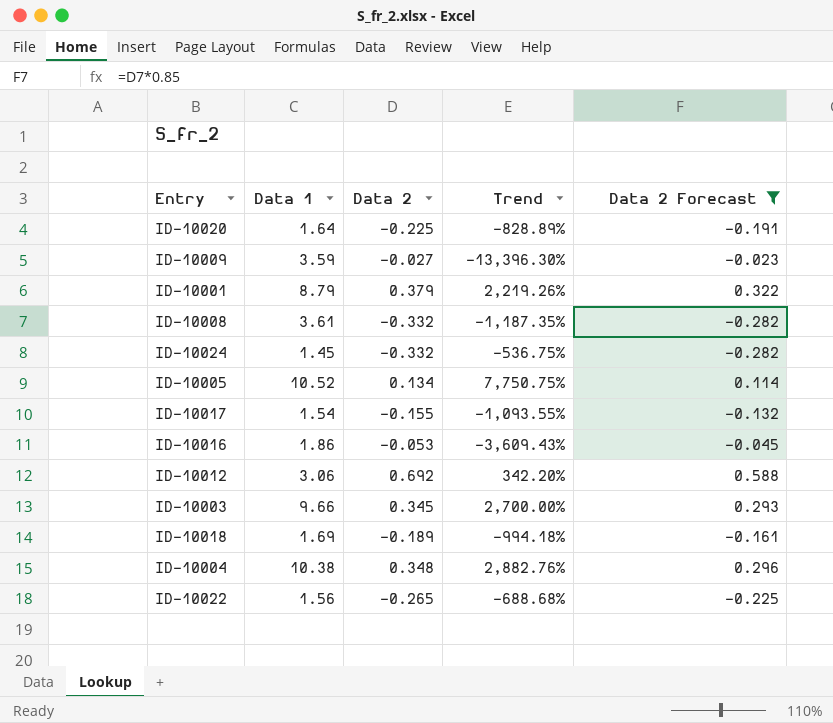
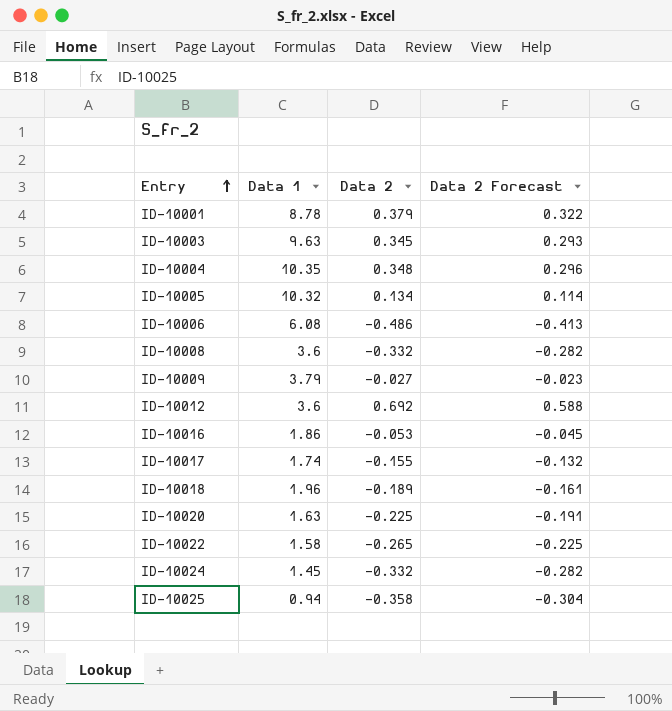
filter: Data 2 Forecast >= -0.282 -> none
row order: none -> Entry ascending
column Trend | formula: ([Data 1] - [Data 2]) / [Data 2] -> none
ID-10001 | Data 1: 8.79 -> 8.78
ID-10003 | Data 1: 9.66 -> 9.63
ID-10004 | Data 1: 10.38 -> 10.35
ID-10005 | Data 1: 10.52 -> 10.32
ID-10008 | Data 1: 3.61 -> 3.6
ID-10009 | Data 1: 3.59 -> 3.79
ID-10012 | Data 1: 3.06 -> 3.6
ID-10017 | Data 1: 1.54 -> 1.74
ID-10018 | Data 1: 1.69 -> 1.96
ID-10020 | Data 1: 1.64 -> 1.63
ID-10022 | Data 1: 1.56 -> 1.58

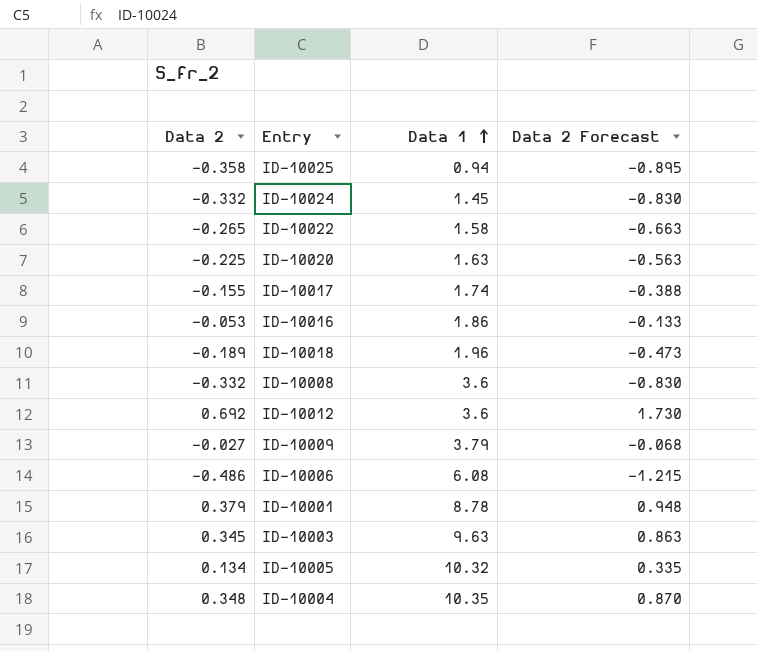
row order: Entry ascending -> Data 1 ascending
column Data 2 | position: 3 -> 1
column Data 2 Forecast | formula: [Data 2] * 0.85 -> [Data 2] * 2.5

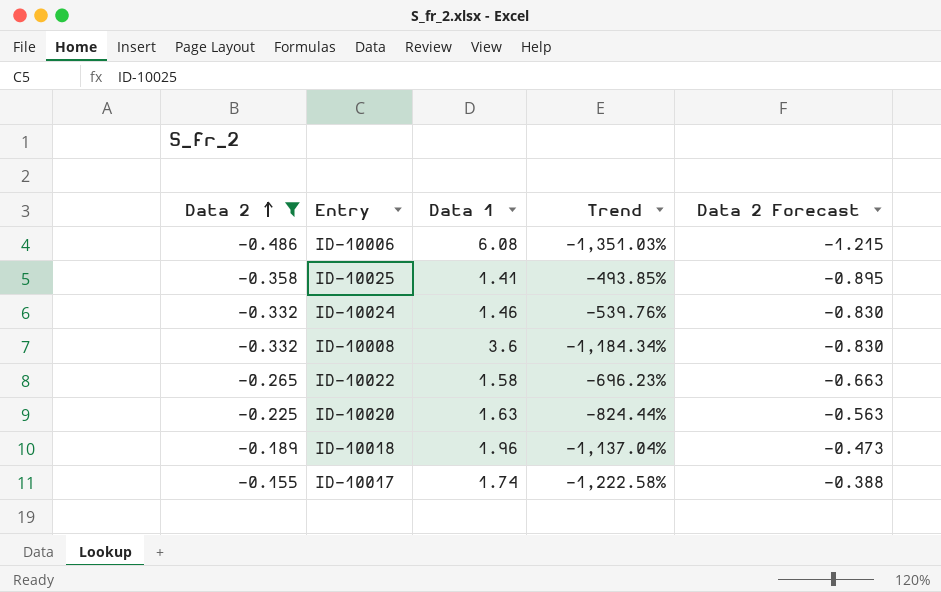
filter: none -> Data 2 <= -0.155
row order: Data 1 ascending -> Data 2 ascending
column Trend | formula: none -> ([Data 1] - [Data 2]) / [Data 2]
ID-10025 | Data 1: 0.94 -> 1.41
ID-10024 | Data 1: 1.45 -> 1.46

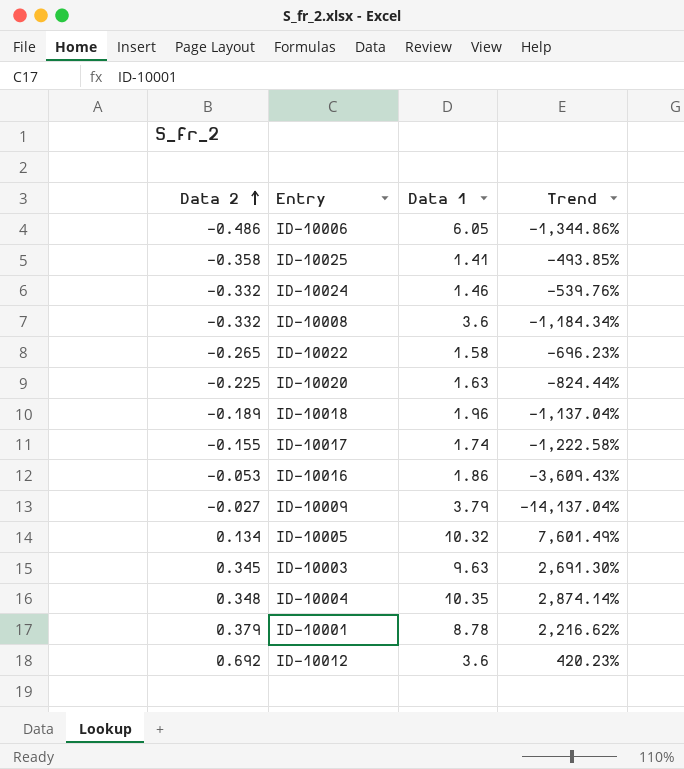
filter: Data 2 <= -0.155 -> none
column Data 2 Forecast | formula: [Data 2] * 2.5 -> none
ID-10006 | Data 1: 6.08 -> 6.05
ID-10006 | Trend: -1,351.03% -> -1,344.86%

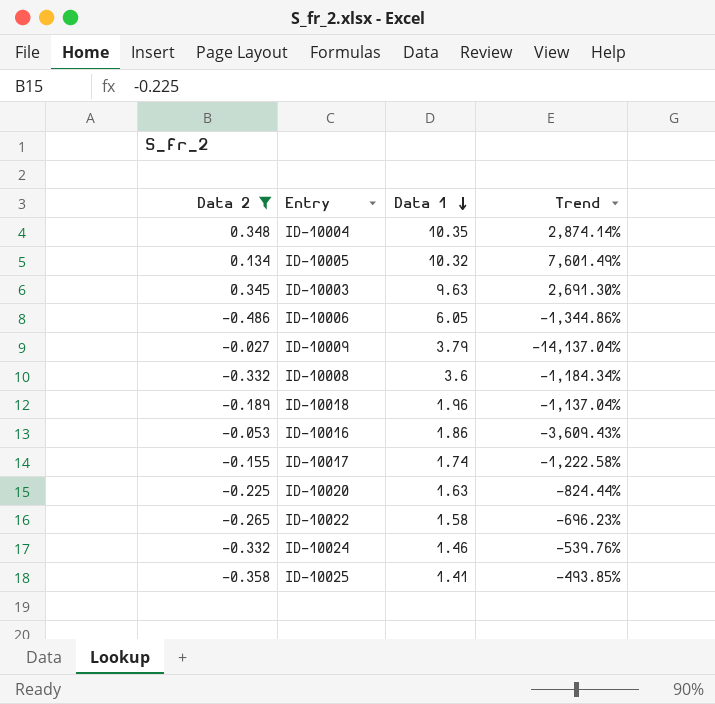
filter: none -> Data 2 <= 0.348
row order: Data 2 ascending -> Data 1 descending

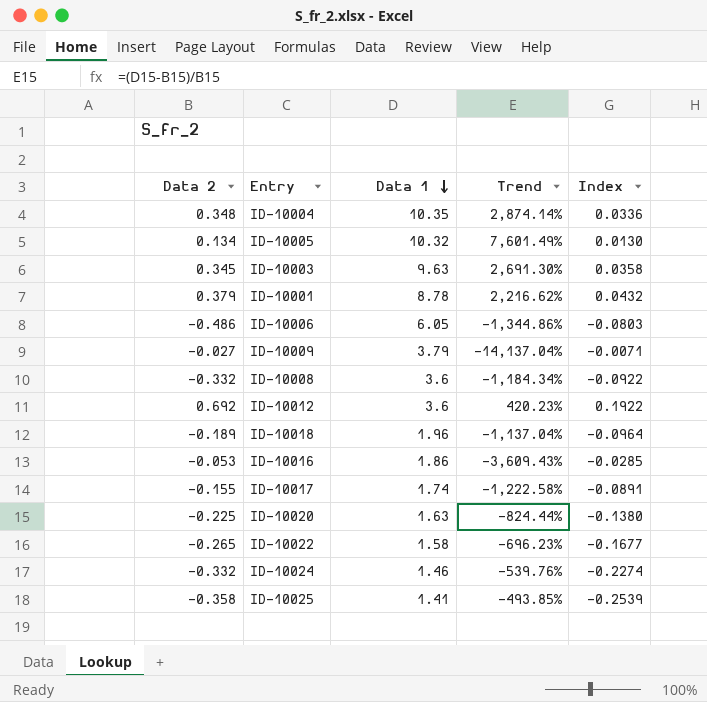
filter: Data 2 <= 0.348 -> none
column Index | formula: none -> [Data 2] / [Data 1]

